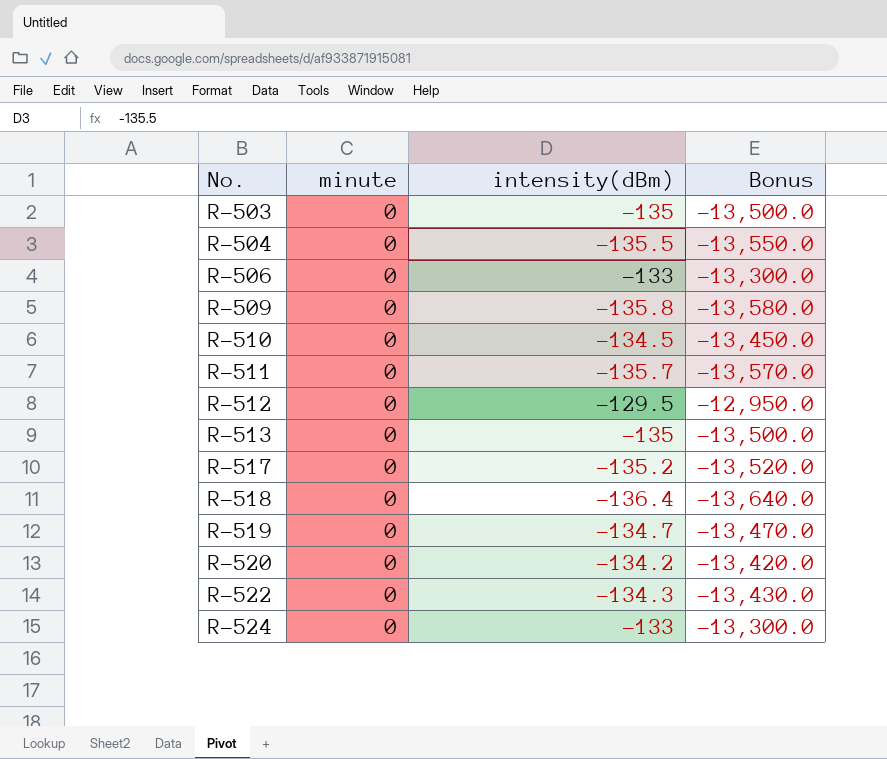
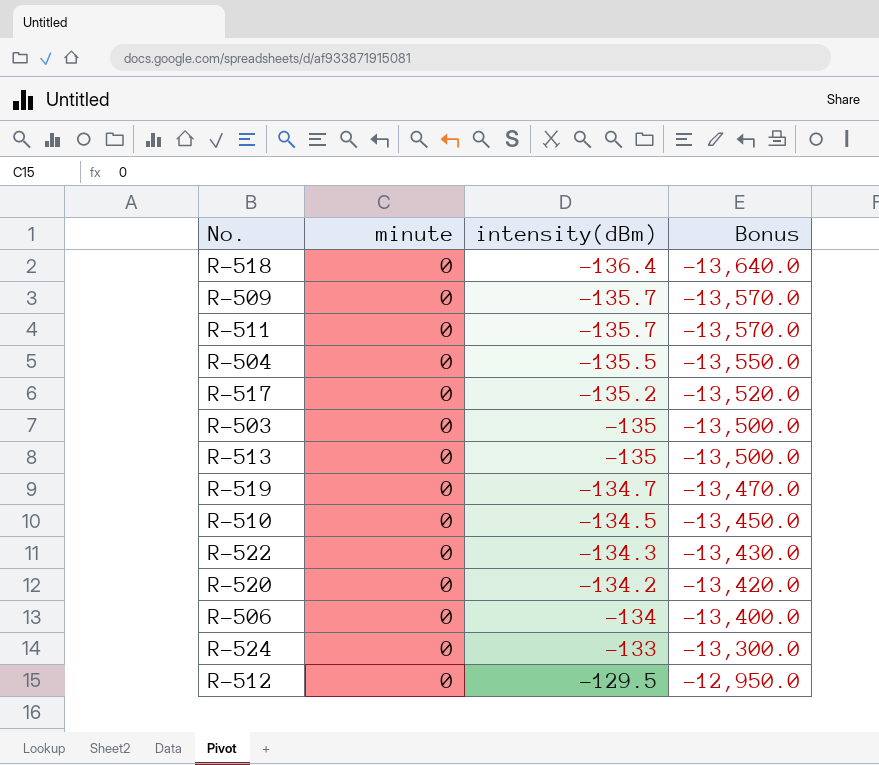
row order: No. ascending -> intensity(dBm) ascending
R-509 | intensity(dBm): -135.8 -> -135.7
R-509 | Bonus: -13,580.0 -> -13,570.0
R-506 | intensity(dBm): -133 -> -134
R-506 | Bonus: -13,300.0 -> -13,400.0

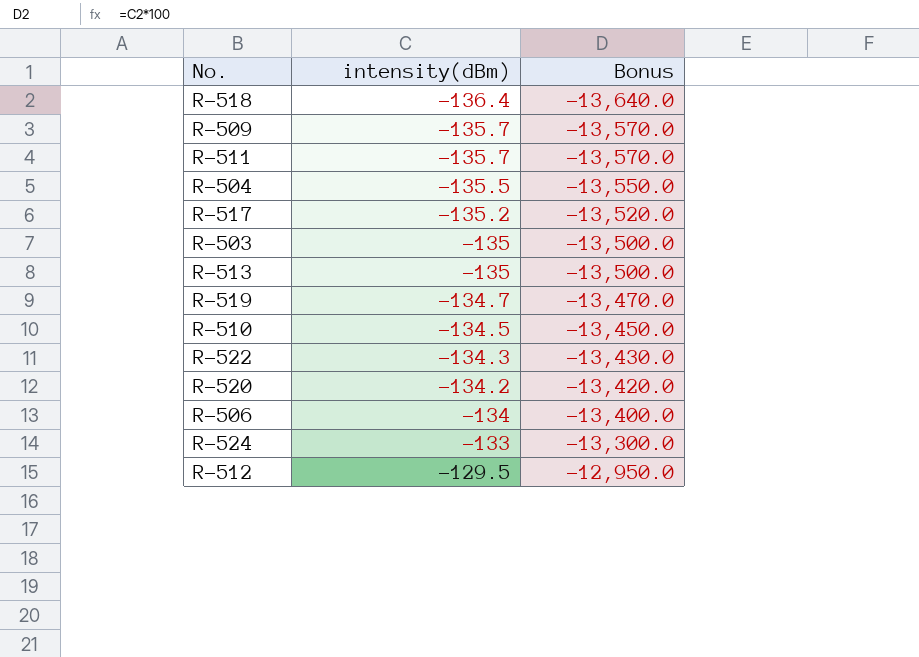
column minute | position: 2 -> none

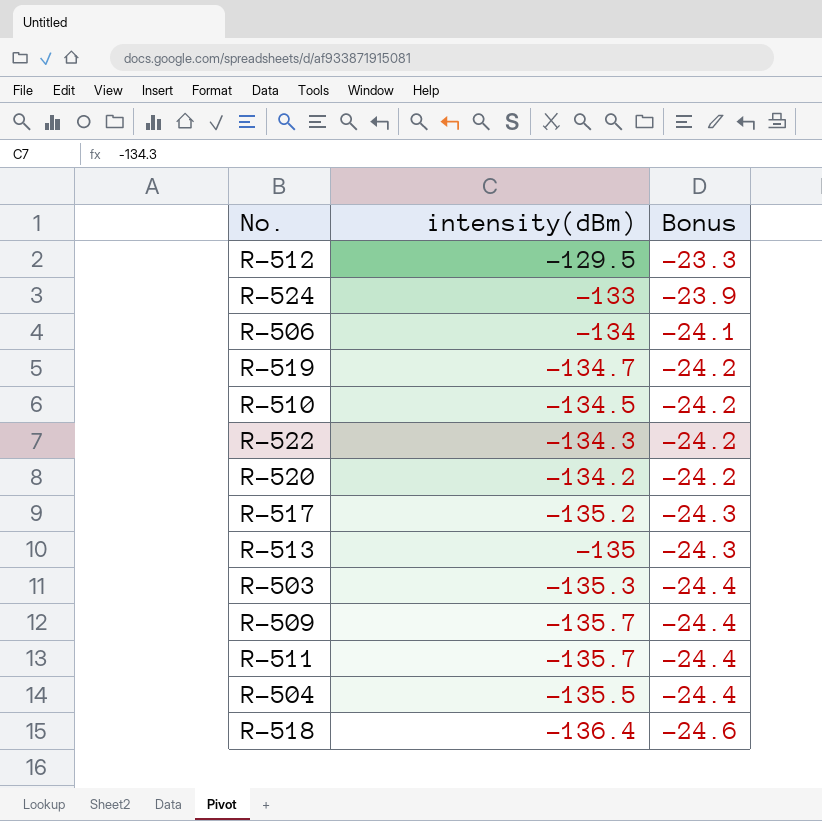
row order: intensity(dBm) ascending -> Bonus descending
column Bonus | formula: [intensity(dBm)] * 100 -> [intensity(dBm)] * 0.18
R-503 | intensity(dBm): -135 -> -135.3

